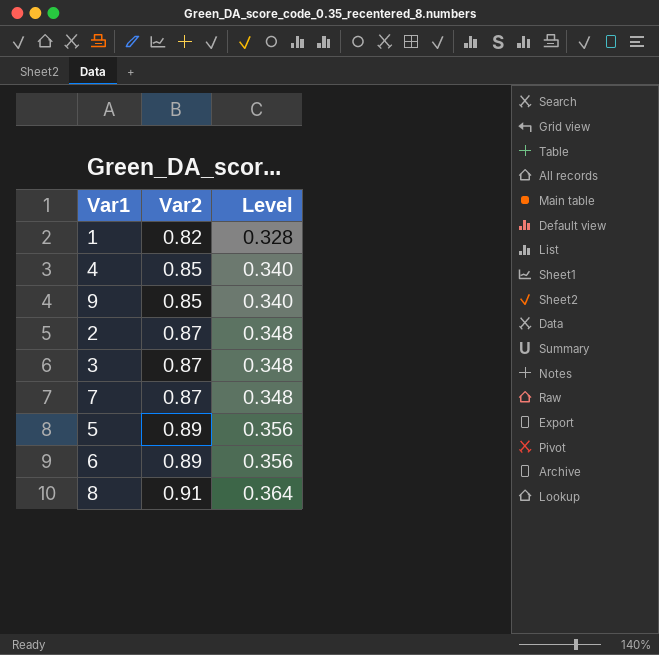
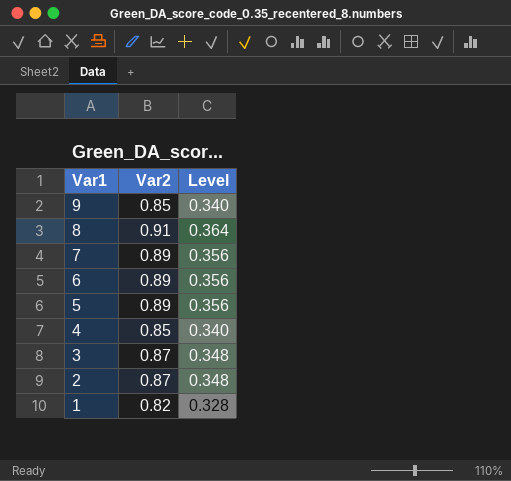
row order: Var2 ascending -> Var1 descending
7 | Var2: 0.87 -> 0.89
7 | Level: 0.348 -> 0.356

